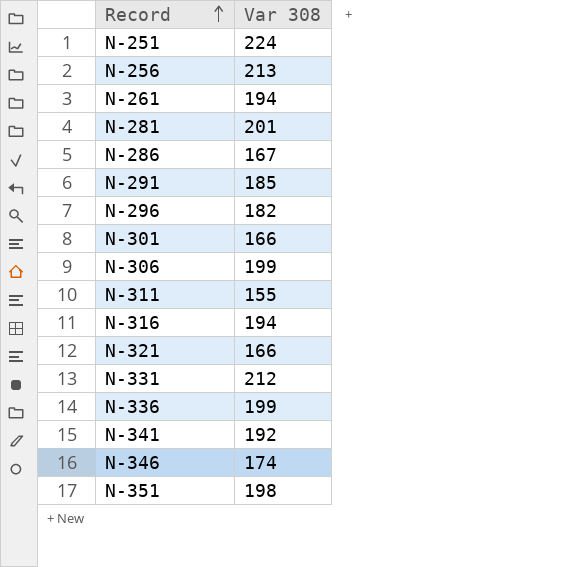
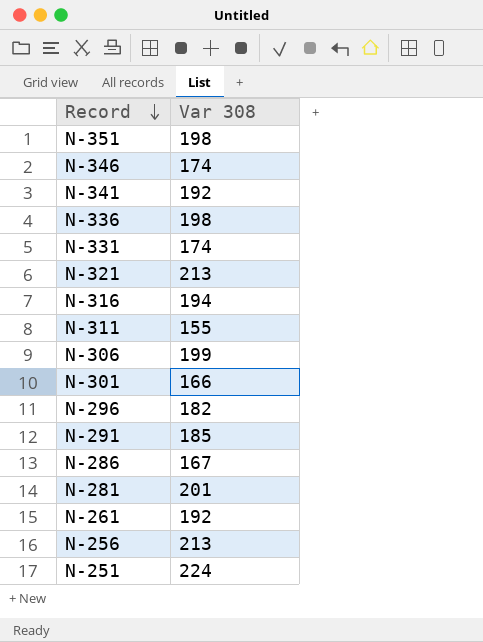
row order: Record ascending -> Record descending
N-336 | Var 308: 199 -> 198
N-331 | Var 308: 212 -> 174
N-321 | Var 308: 166 -> 213
N-261 | Var 308: 194 -> 192

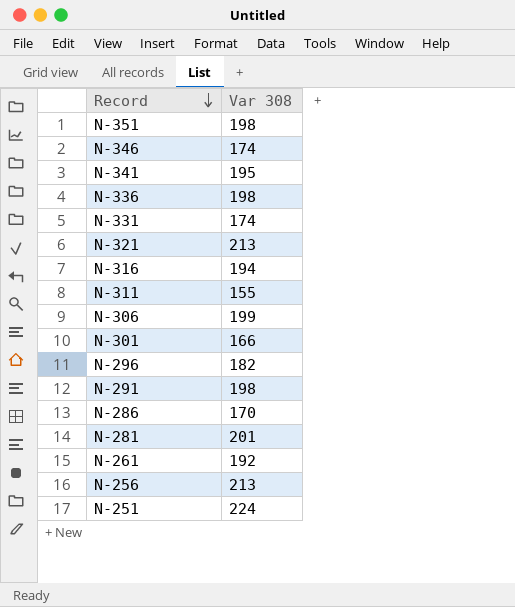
N-341 | Var 308: 192 -> 195
N-291 | Var 308: 185 -> 198
N-286 | Var 308: 167 -> 170

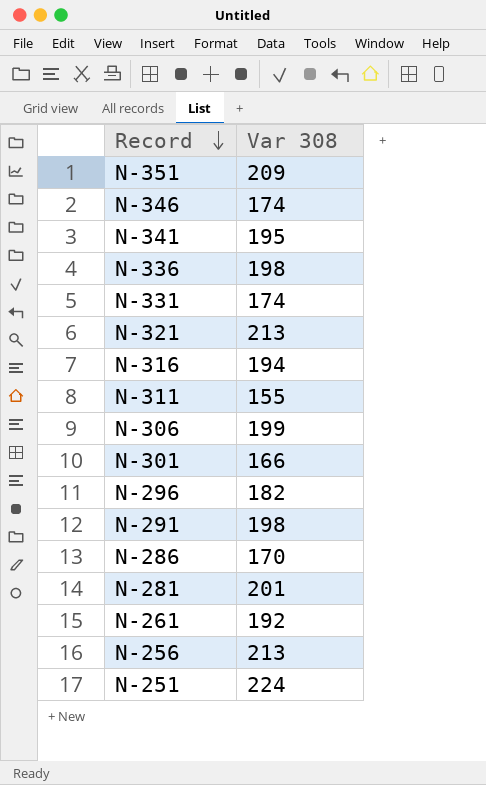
N-351 | Var 308: 198 -> 209

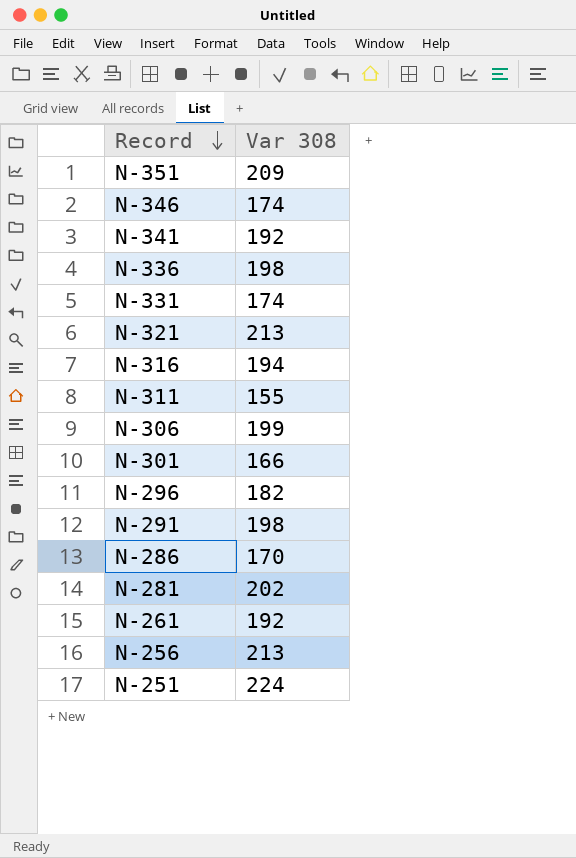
N-341 | Var 308: 195 -> 192
N-281 | Var 308: 201 -> 202

